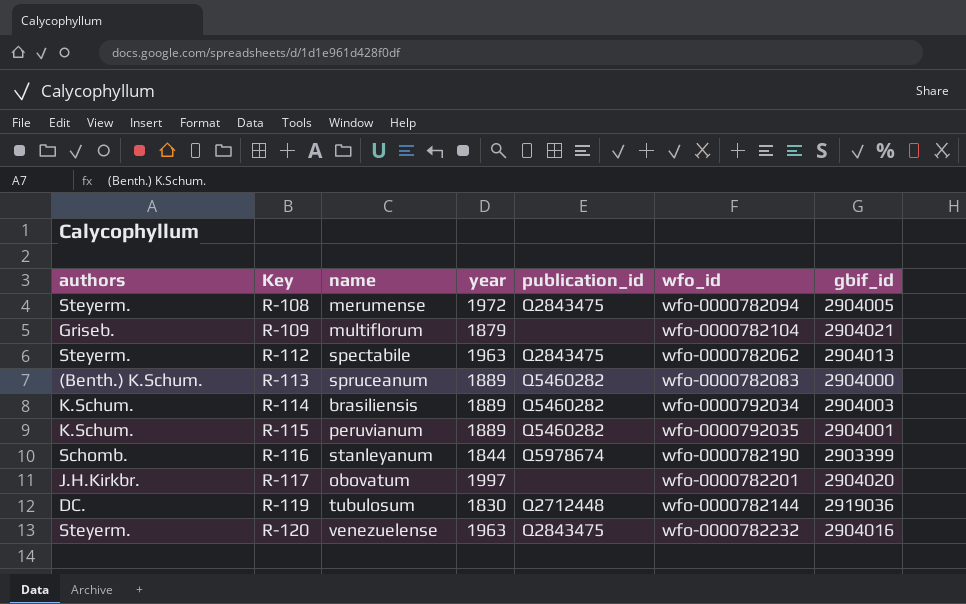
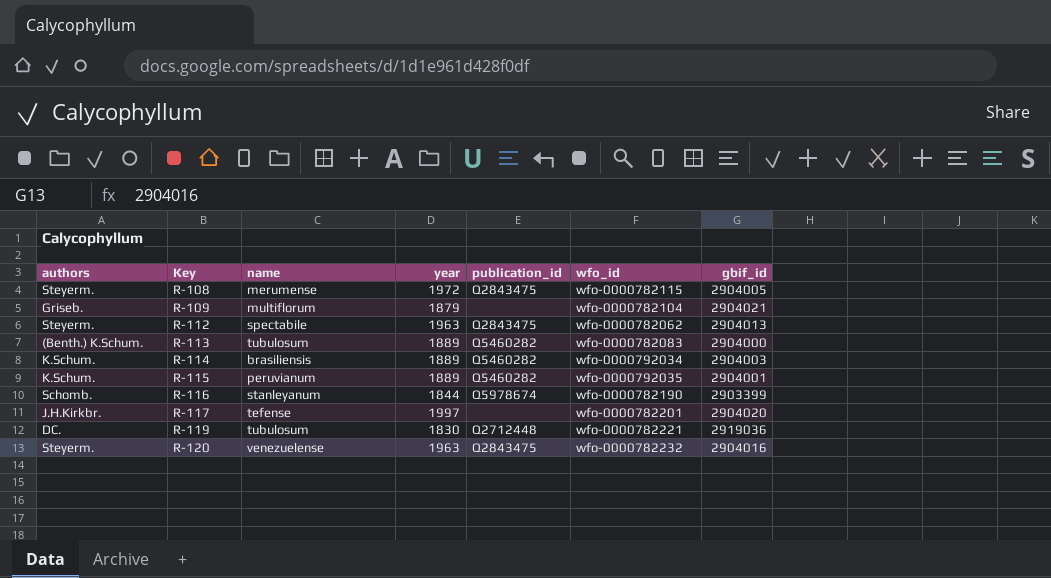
R-108 | wfo_id: wfo-0000782094 -> wfo-0000782115
R-113 | name: spruceanum -> tubulosum
R-117 | name: obovatum -> tefense
R-119 | wfo_id: wfo-0000782144 -> wfo-0000782221

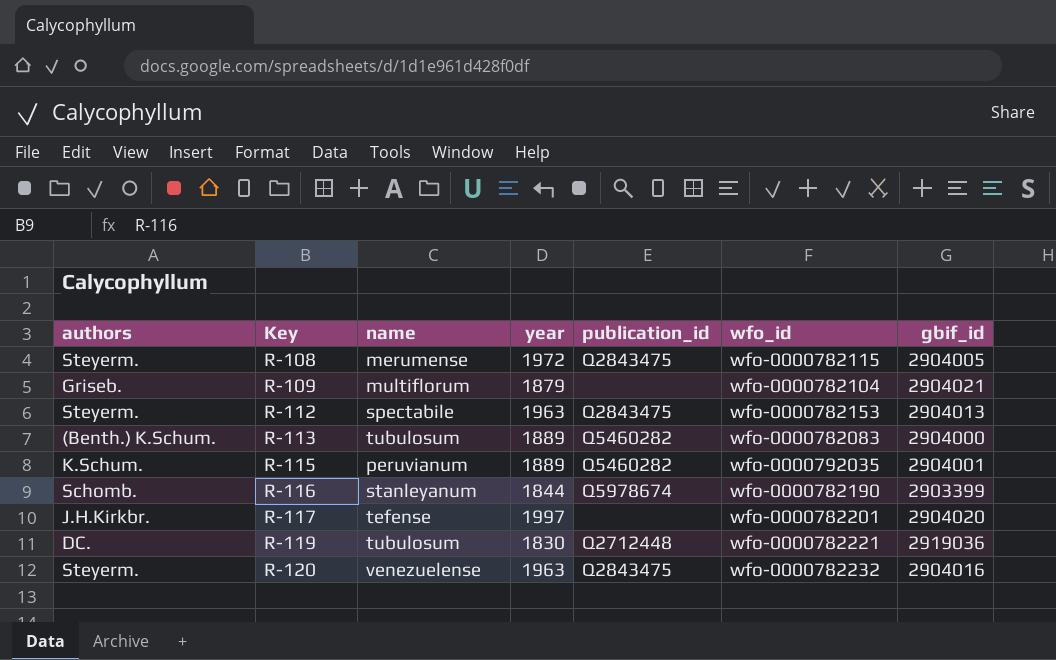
row R-114: K.Schum. | brasiliensis | 1889 | Q5460282 | wfo-0000792034 | 2904003 -> none
R-112 | wfo_id: wfo-0000782062 -> wfo-0000782153

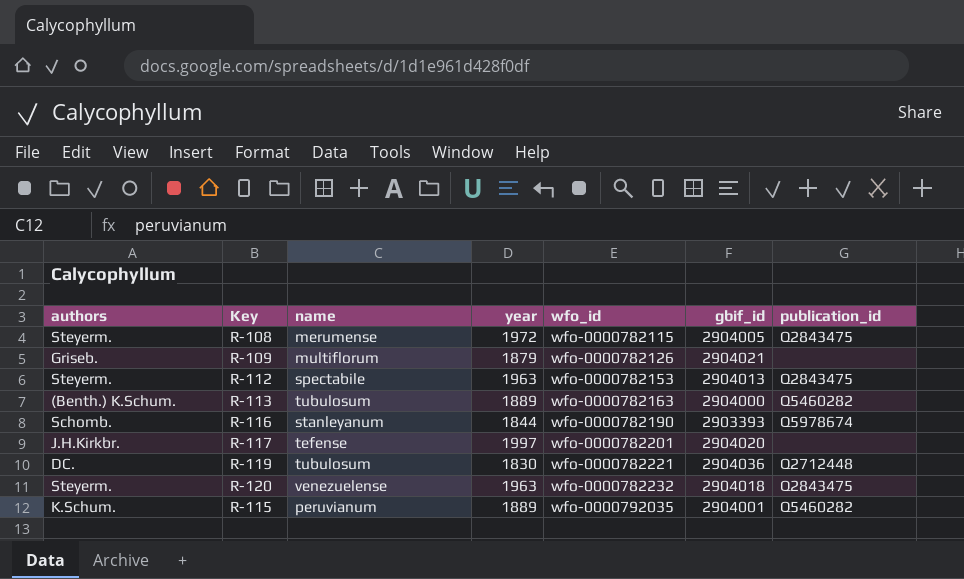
row order: Key ascending -> wfo_id ascending
column publication_id | position: 5 -> 7
R-109 | wfo_id: wfo-0000782104 -> wfo-0000782126
R-113 | wfo_id: wfo-0000782083 -> wfo-0000782163
R-116 | gbif_id: 2903399 -> 2903393
R-119 | gbif_id: 2919036 -> 2904036
R-120 | gbif_id: 2904016 -> 2904018

